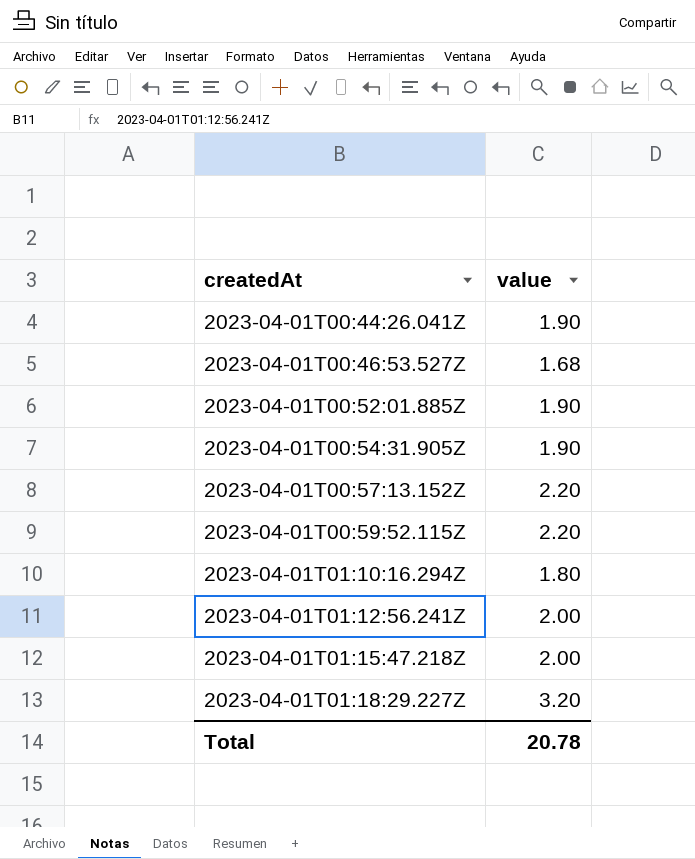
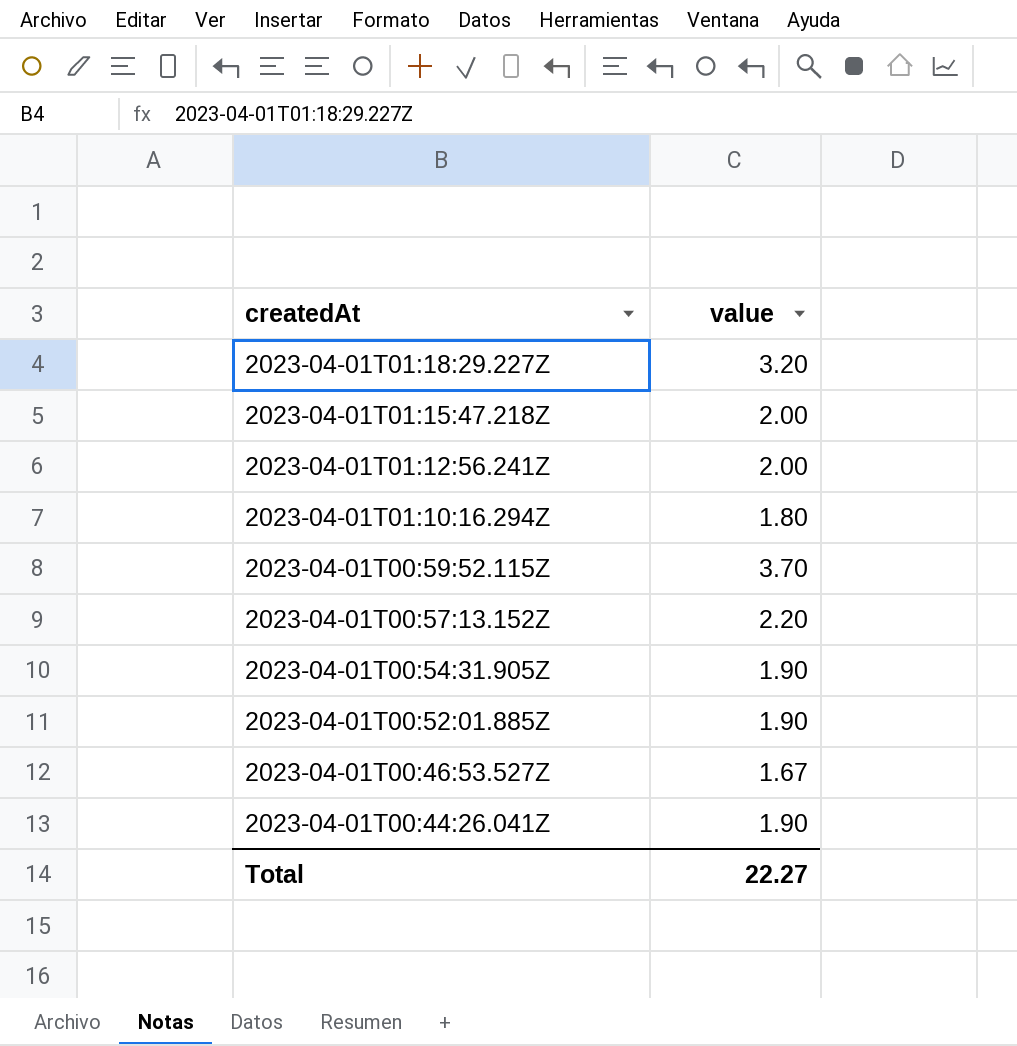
row order: createdAt ascending -> createdAt descending
2023-04-01T00:59:52.115Z | value: 2.20 -> 3.70
2023-04-01T00:46:53.527Z | value: 1.68 -> 1.67
Total | value: 20.78 -> 22.27

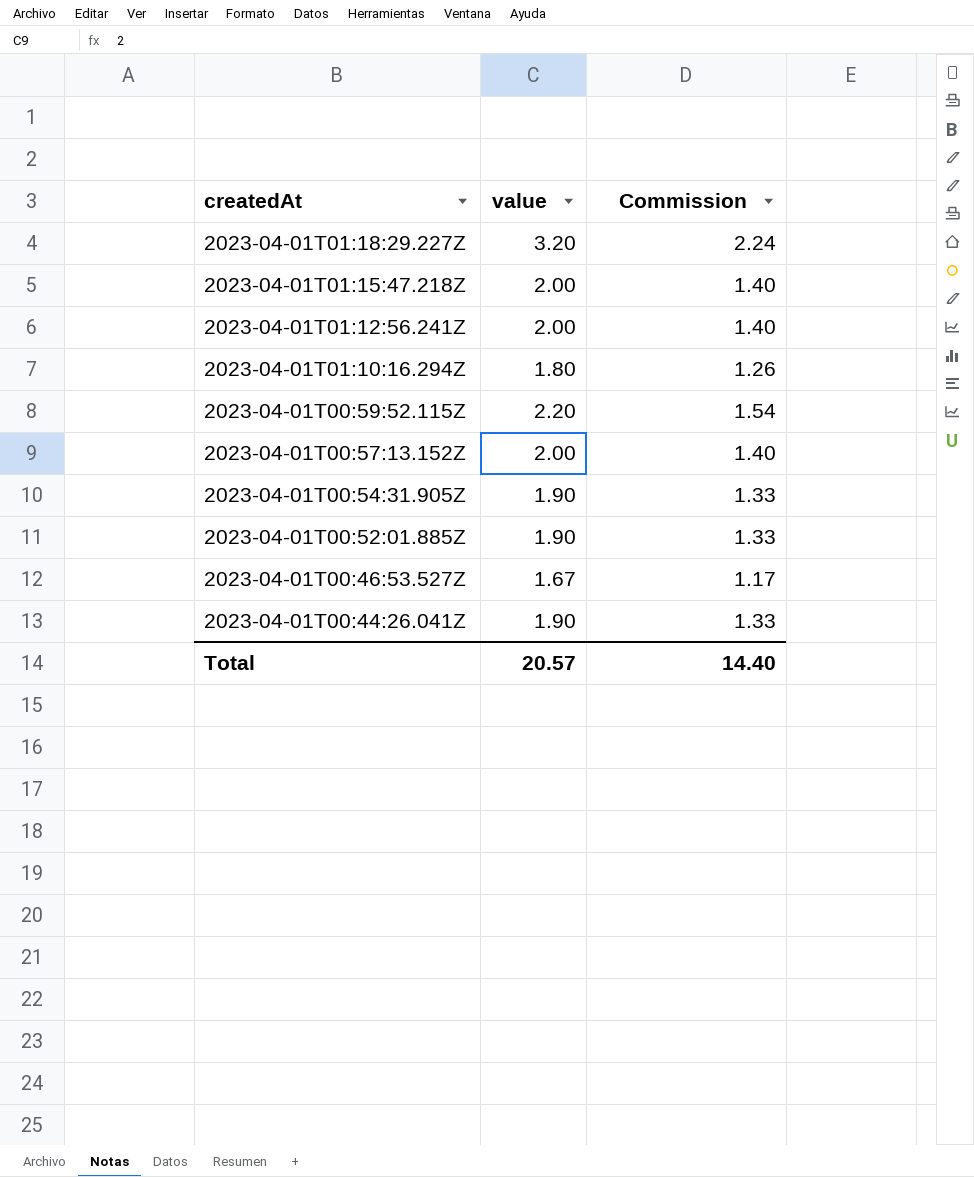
column Commission | formula: none -> [value] * 0.7
2023-04-01T00:59:52.115Z | value: 3.70 -> 2.20
2023-04-01T00:57:13.152Z | value: 2.20 -> 2.00
Total | value: 22.27 -> 20.57

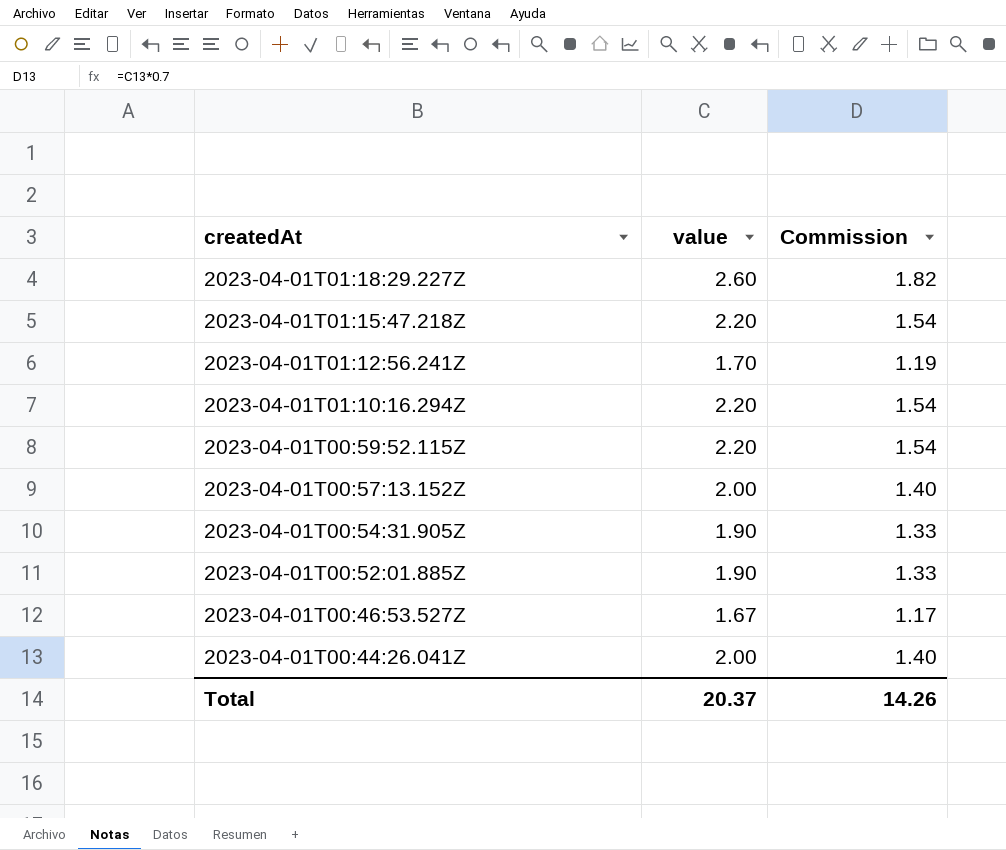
2023-04-01T01:18:29.227Z | value: 3.20 -> 2.60
2023-04-01T01:18:29.227Z | Commission: 2.24 -> 1.82
2023-04-01T01:15:47.218Z | value: 2.00 -> 2.20
2023-04-01T01:15:47.218Z | Commission: 1.40 -> 1.54
2023-04-01T01:12:56.241Z | value: 2.00 -> 1.70
2023-04-01T01:12:56.241Z | Commission: 1.40 -> 1.19
2023-04-01T01:10:16.294Z | value: 1.80 -> 2.20
2023-04-01T01:10:16.294Z | Commission: 1.26 -> 1.54
2023-04-01T00:44:26.041Z | value: 1.90 -> 2.00
2023-04-01T00:44:26.041Z | Commission: 1.33 -> 1.40
Total | value: 20.57 -> 20.37
Total | Commission: 14.40 -> 14.26

